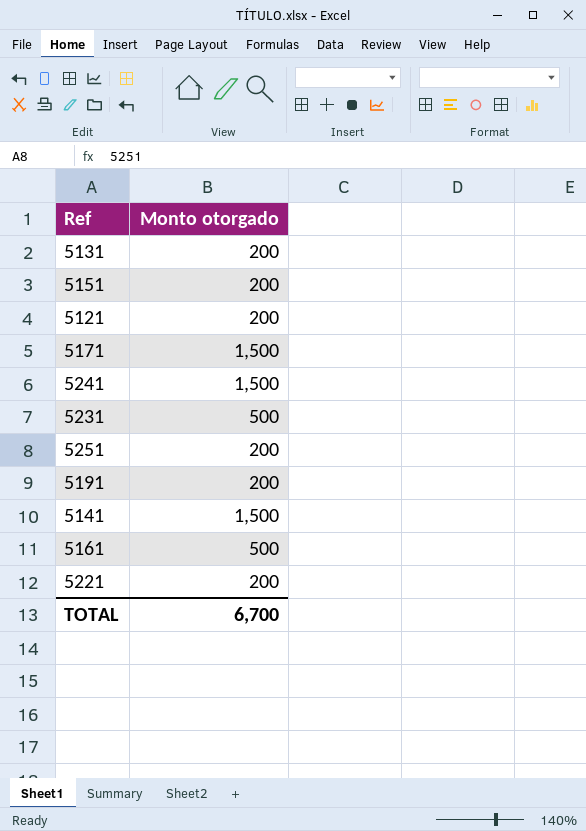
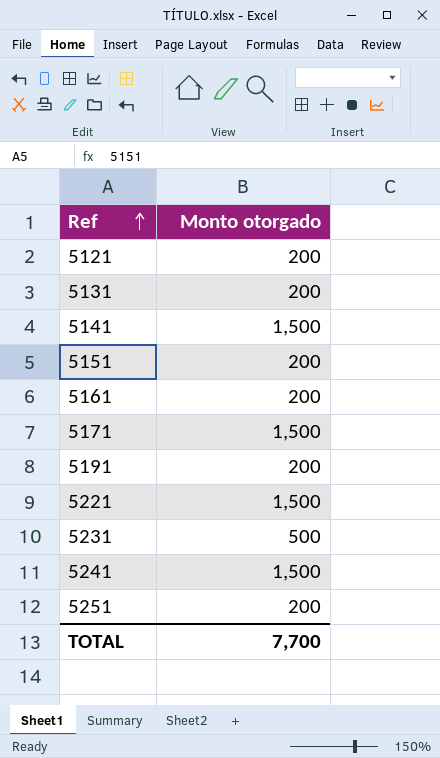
row order: none -> Ref ascending
5161 | Monto otorgado: 500 -> 200
5221 | Monto otorgado: 200 -> 1,500
TOTAL | Monto otorgado: 6,700 -> 7,700

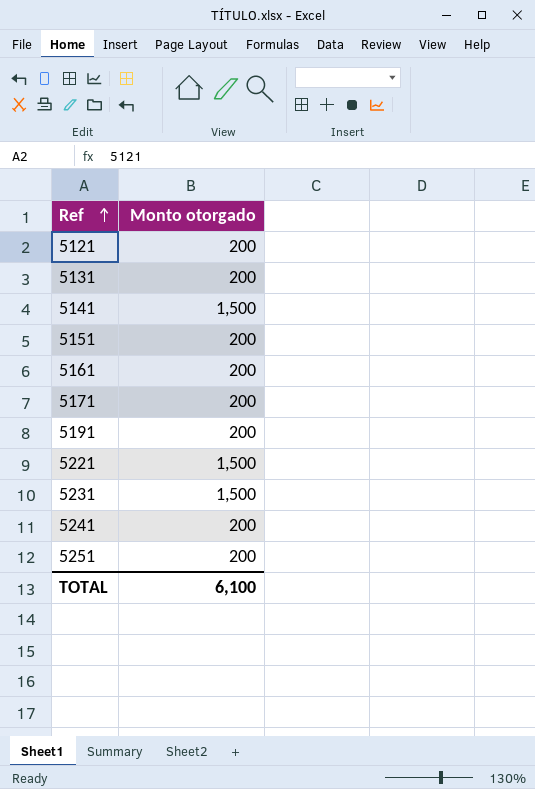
5171 | Monto otorgado: 1,500 -> 200
5231 | Monto otorgado: 500 -> 1,500
5241 | Monto otorgado: 1,500 -> 200
TOTAL | Monto otorgado: 7,700 -> 6,100

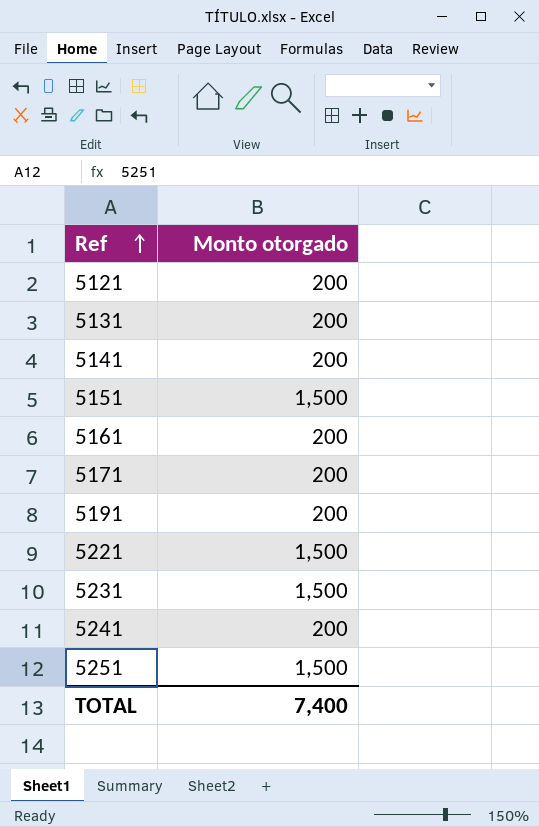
5141 | Monto otorgado: 1,500 -> 200
5151 | Monto otorgado: 200 -> 1,500
5251 | Monto otorgado: 200 -> 1,500
TOTAL | Monto otorgado: 6,100 -> 7,400

